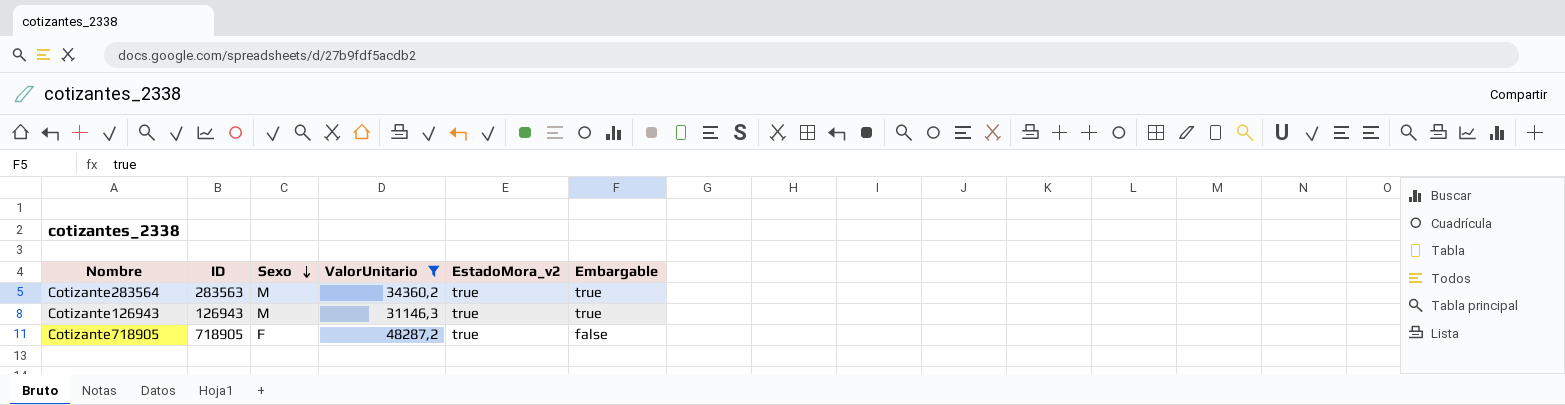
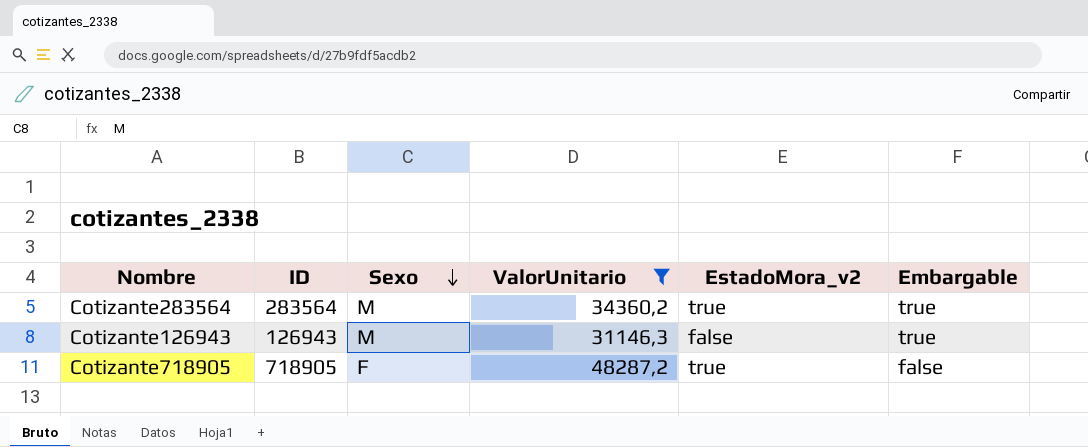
Cotizante283564 | ID: 283563 -> 283564
Cotizante126943 | EstadoMora_v2: true -> false

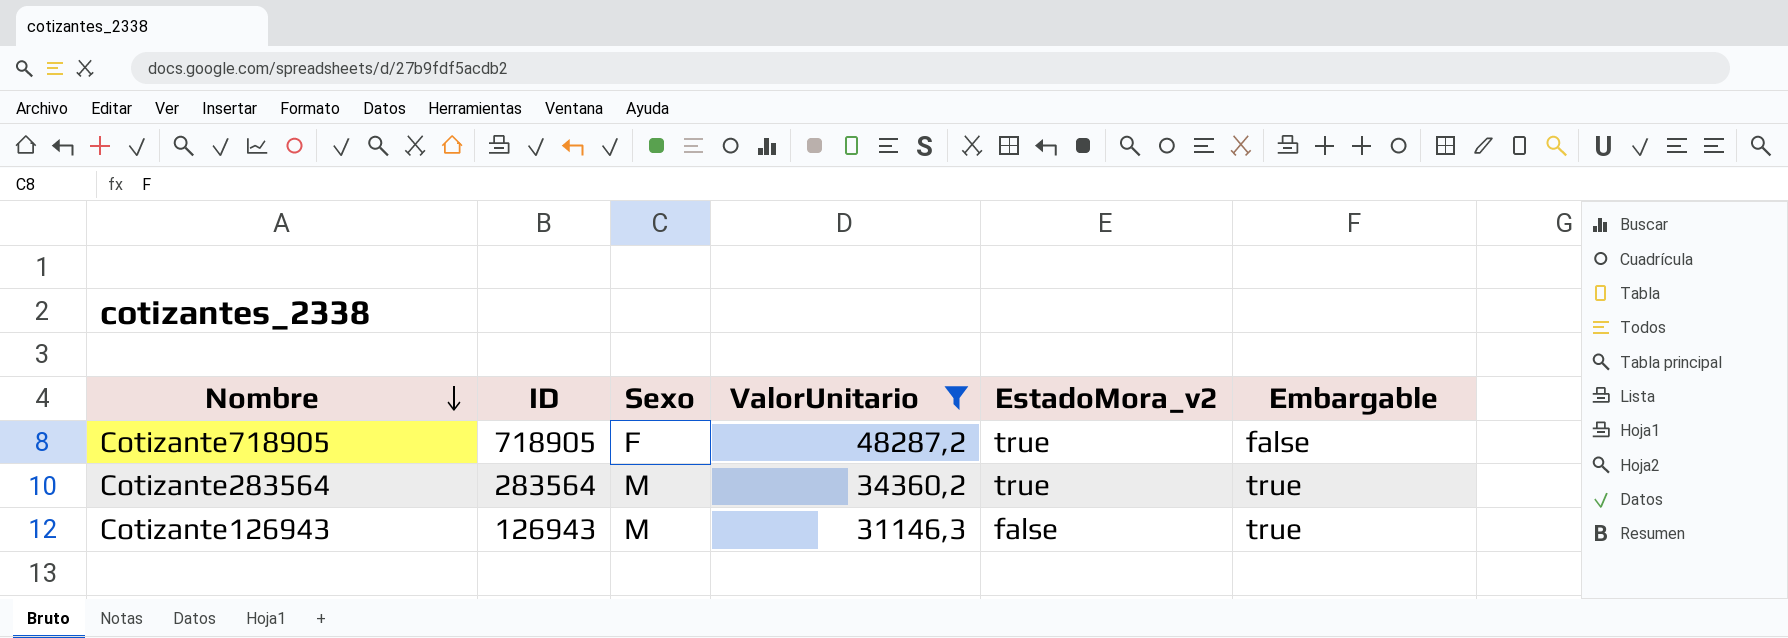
row order: Sexo descending -> Nombre descending

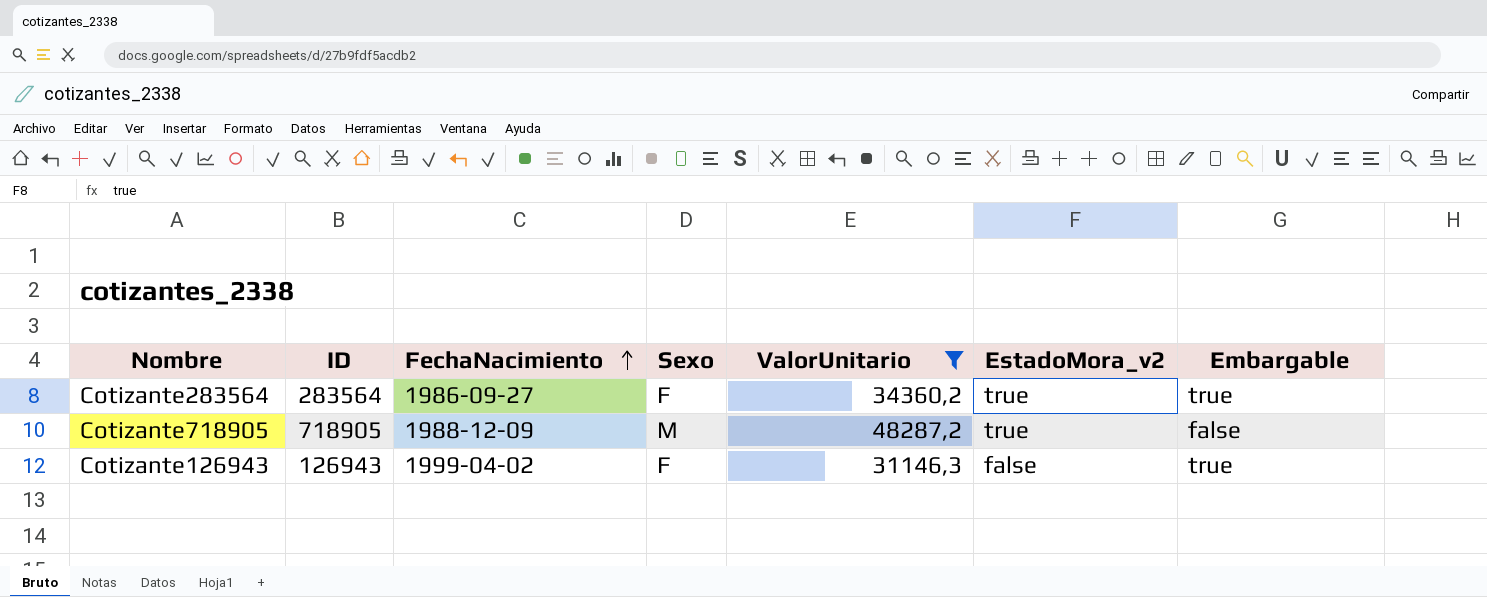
row order: Nombre descending -> FechaNacimiento ascending
column FechaNacimiento | position: none -> 3
Cotizante283564 | Sexo: M -> F
Cotizante718905 | Sexo: F -> M
Cotizante126943 | Sexo: M -> F

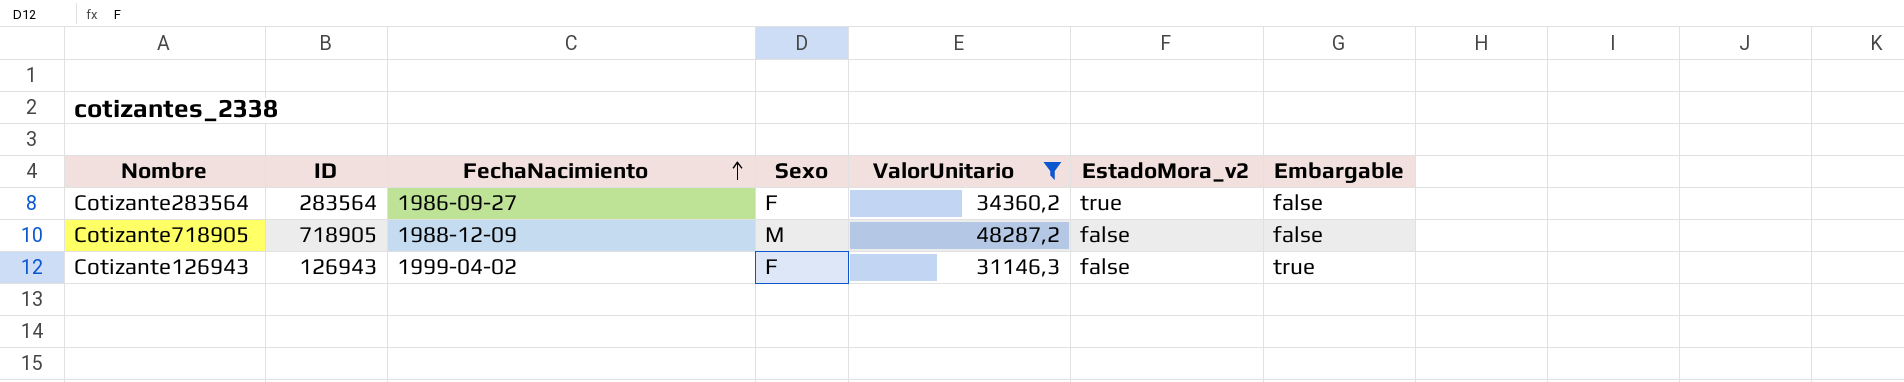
Cotizante283564 | Embargable: true -> false
Cotizante718905 | EstadoMora_v2: true -> false

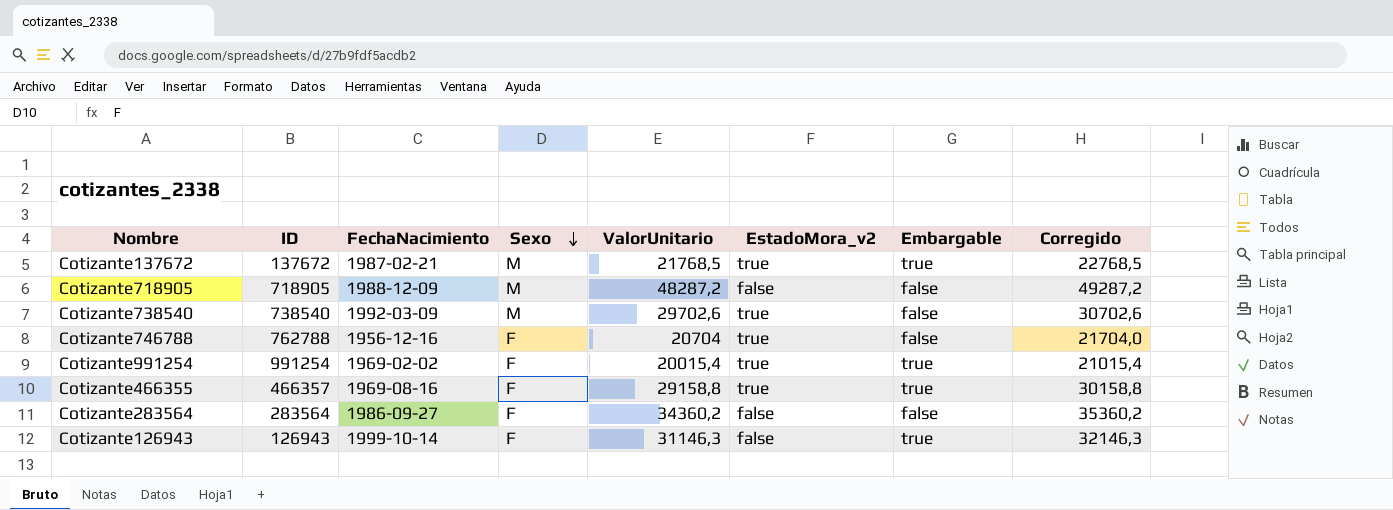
filter: ValorUnitario >= 31146,3 -> none
row order: FechaNacimiento ascending -> Sexo descending
column Corregido | formula: none -> [ValorUnitario] + 1000
Cotizante283564 | EstadoMora_v2: true -> false
Cotizante126943 | FechaNacimiento: 1999-04-02 -> 1999-10-14

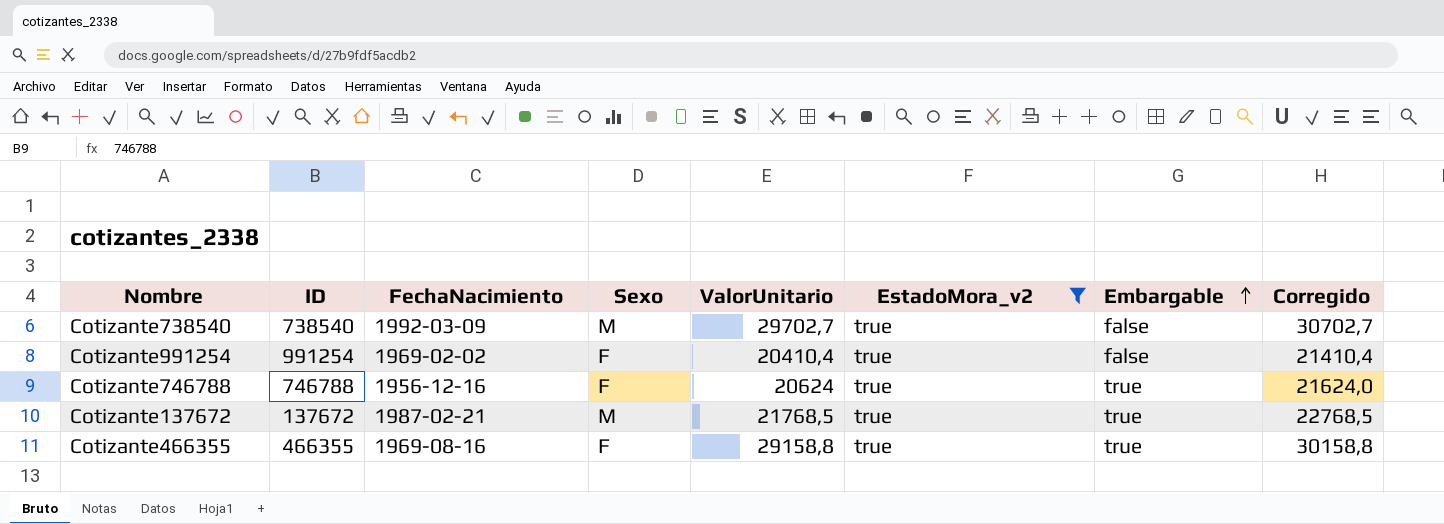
filter: none -> EstadoMora_v2 = true
row order: Sexo descending -> Embargable ascending
Cotizante738540 | ValorUnitario: 29702,6 -> 29702,7
Cotizante738540 | Corregido: 30702,6 -> 30702,7
Cotizante991254 | ValorUnitario: 20015,4 -> 20410,4
Cotizante991254 | Embargable: true -> false
Cotizante991254 | Corregido: 21015,4 -> 21410,4
Cotizante746788 | ID: 762788 -> 746788
Cotizante746788 | ValorUnitario: 20704 -> 20624
Cotizante746788 | Embargable: false -> true
Cotizante746788 | Corregido: 21704,0 -> 21624,0
Cotizante466355 | ID: 466357 -> 466355

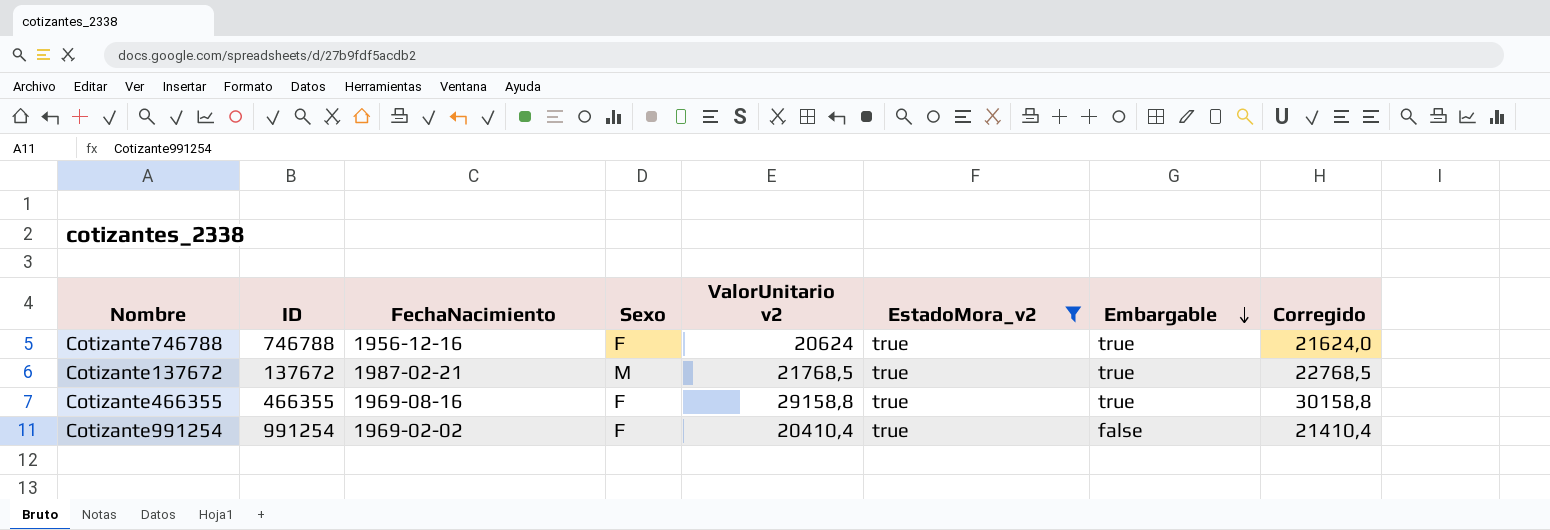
row order: Embargable ascending -> Embargable descending
column name: ValorUnitario -> ValorUnitario v2
row Cotizante738540: 738540 | 1992-03-09 | M | 29702,7 | true | false | 30702,7 -> none

